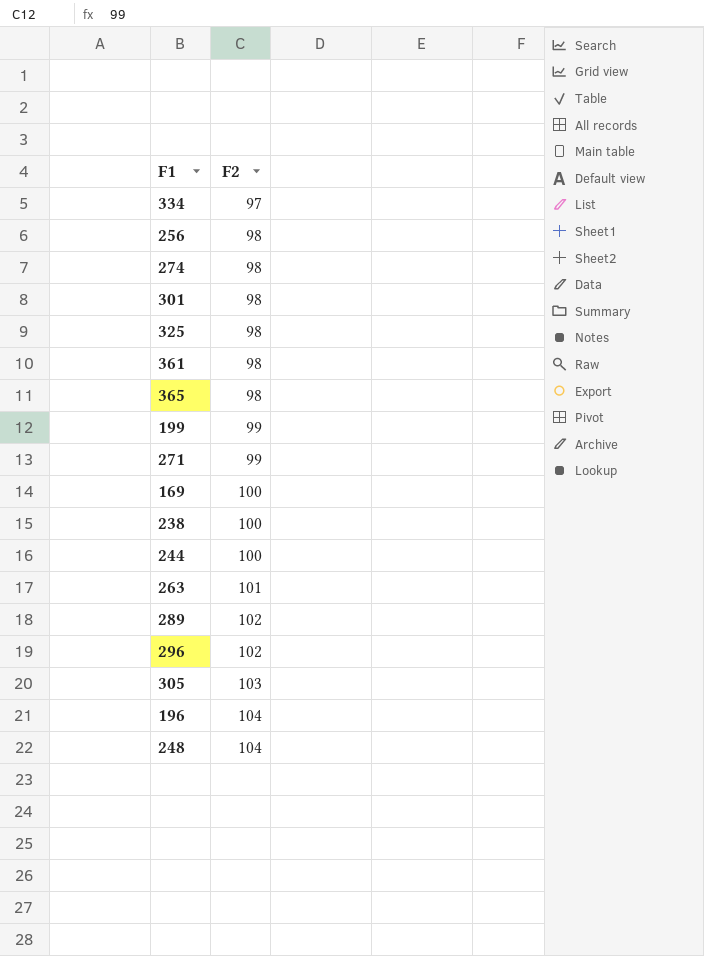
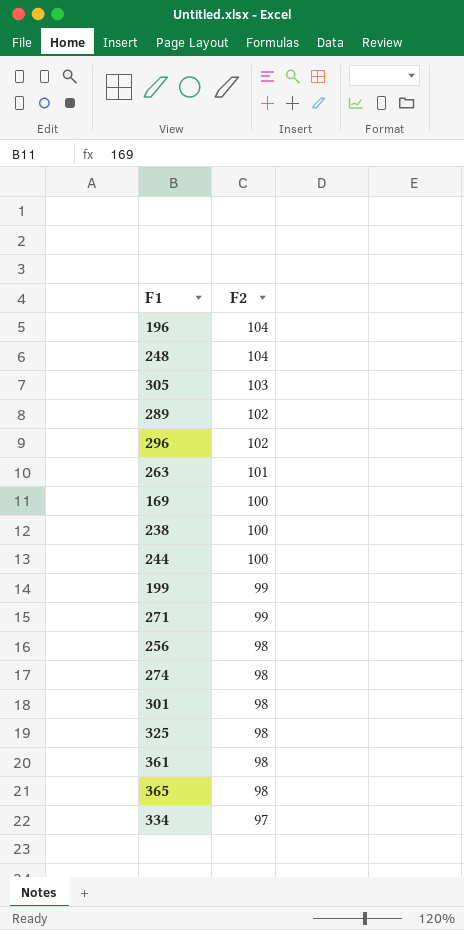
row order: F2 ascending -> F2 descending

